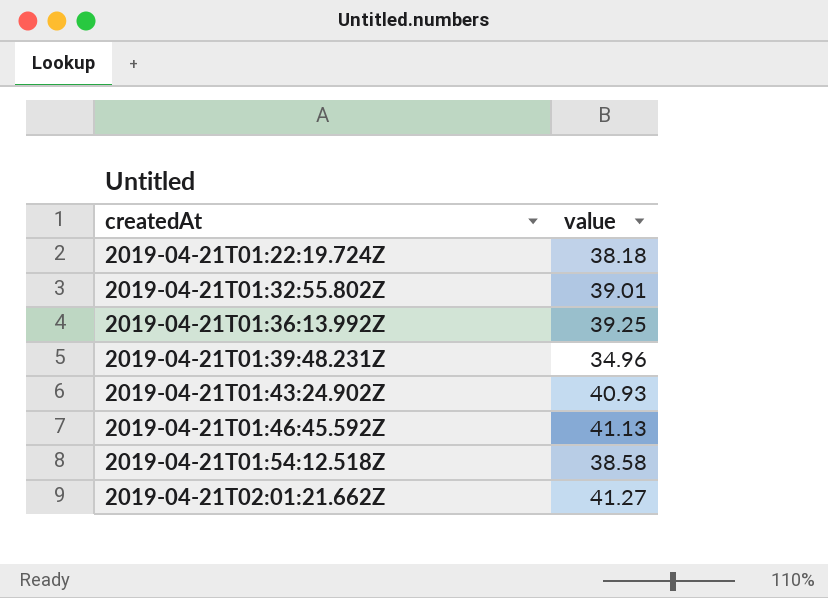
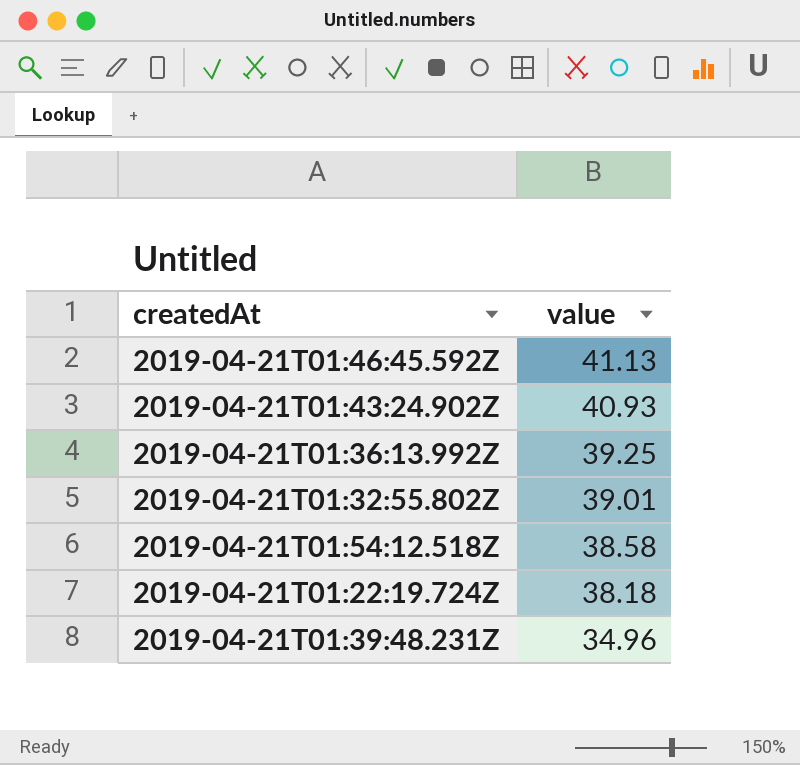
row order: createdAt ascending -> value descending
row 2019-04-21T02:01:21.662Z: 41.27 -> none

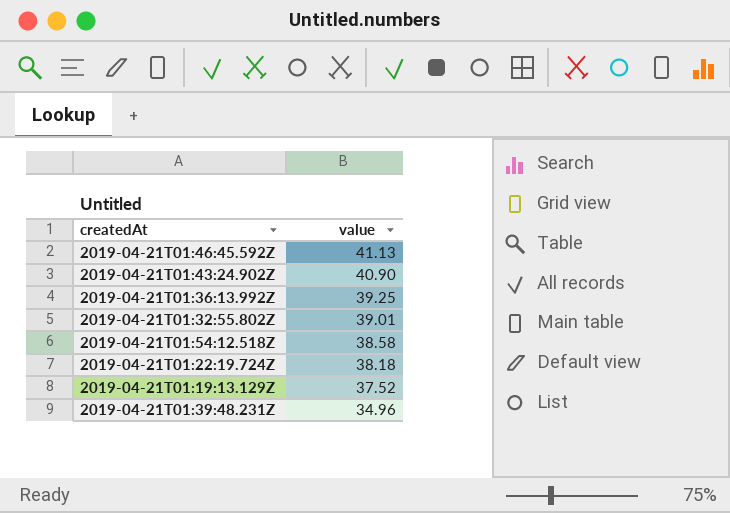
2019-04-21T01:43:24.902Z | value: 40.93 -> 40.90
row 2019-04-21T01:19:13.129Z: none -> 37.52

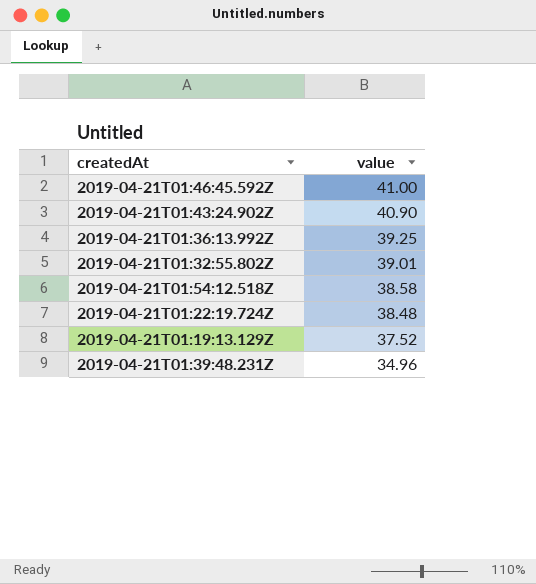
2019-04-21T01:46:45.592Z | value: 41.13 -> 41.00
2019-04-21T01:22:19.724Z | value: 38.18 -> 38.48

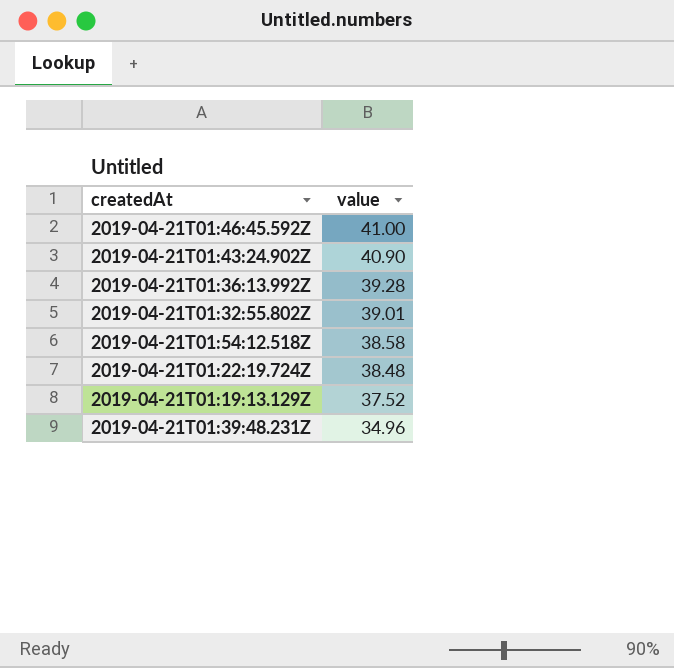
2019-04-21T01:36:13.992Z | value: 39.25 -> 39.28

